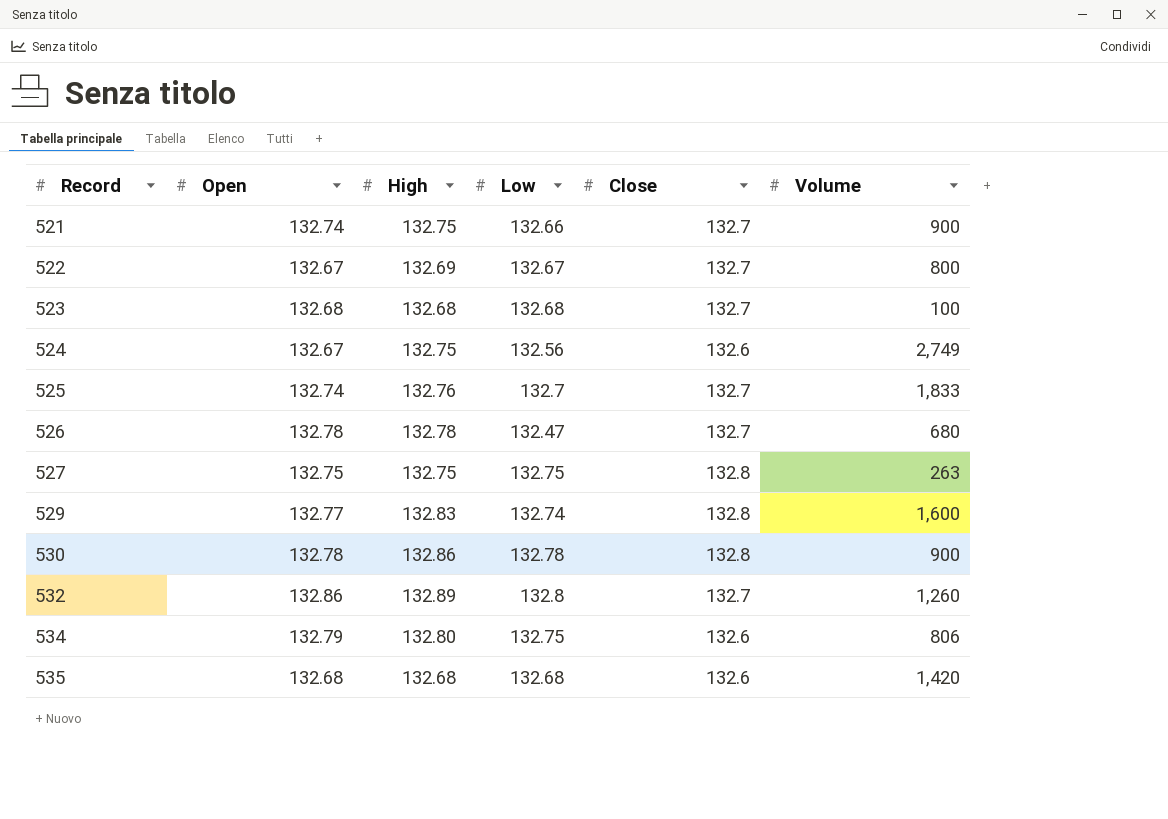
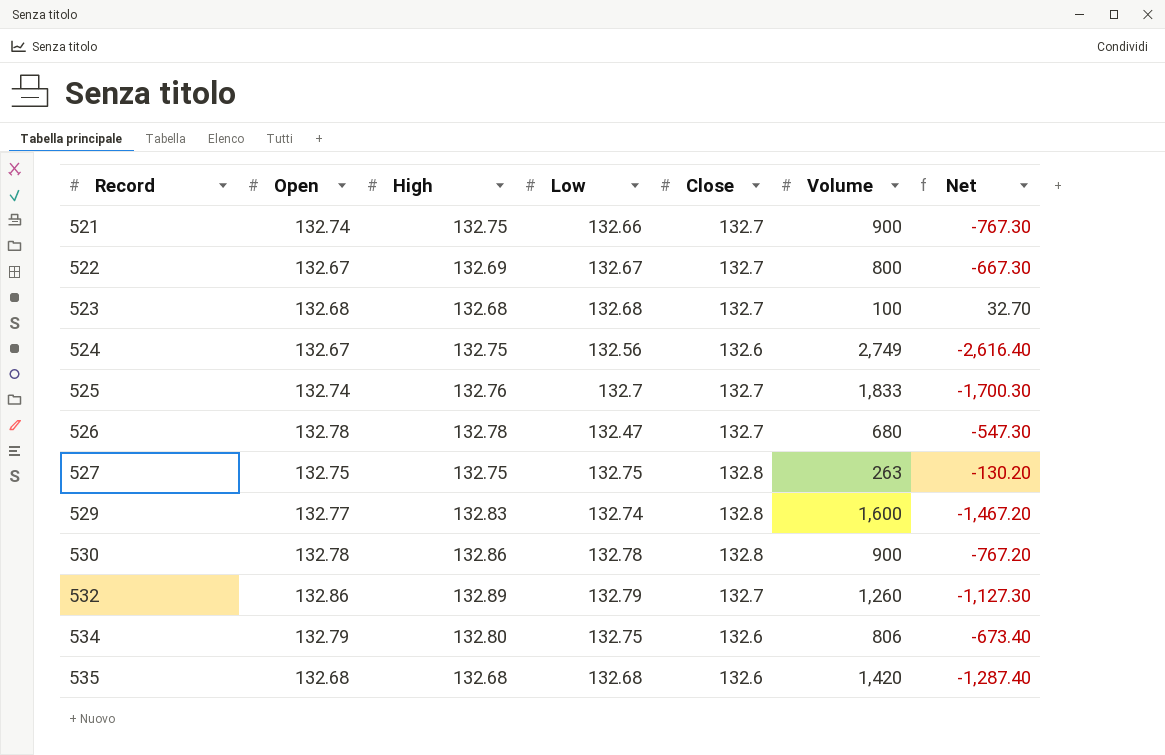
column Net | formula: none -> [Close] - [Volume]
532 | Low: 132.8 -> 132.79

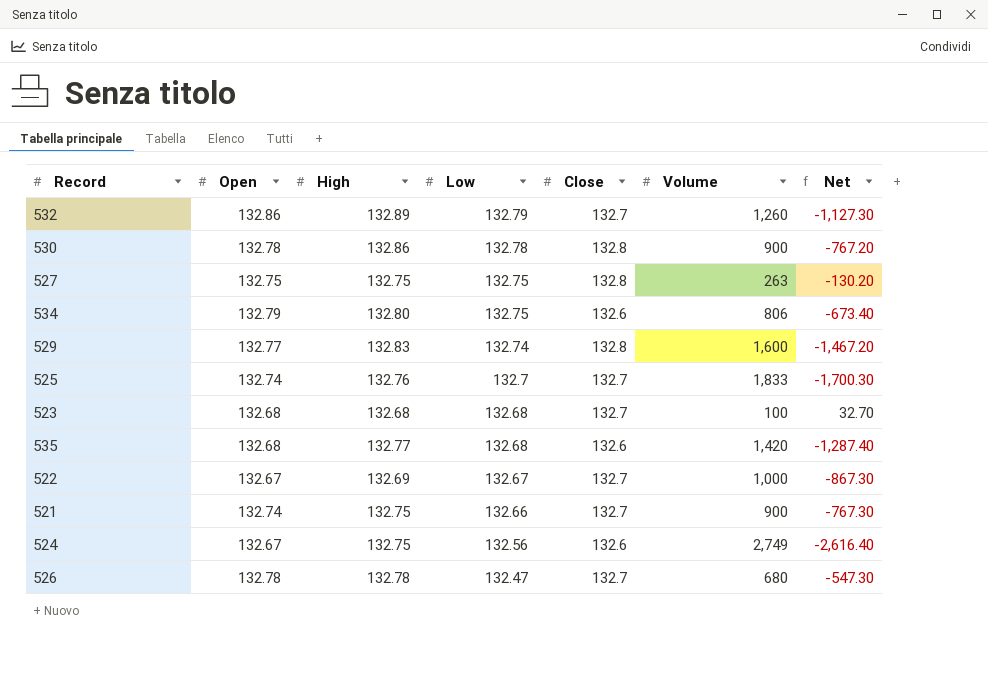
row order: Record ascending -> Low descending
535 | High: 132.68 -> 132.77
522 | Volume: 800 -> 1,000
522 | Net: -667.30 -> -867.30

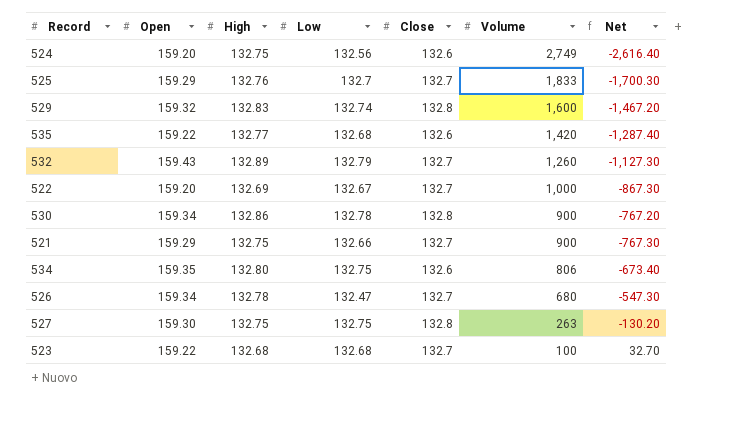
row order: Low descending -> Volume descending
524 | Open: 132.67 -> 159.20
525 | Open: 132.74 -> 159.29
529 | Open: 132.77 -> 159.32
535 | Open: 132.68 -> 159.22
532 | Open: 132.86 -> 159.43
522 | Open: 132.67 -> 159.20
530 | Open: 132.78 -> 159.34
521 | Open: 132.74 -> 159.29
534 | Open: 132.79 -> 159.35
526 | Open: 132.78 -> 159.34
527 | Open: 132.75 -> 159.30
523 | Open: 132.68 -> 159.22

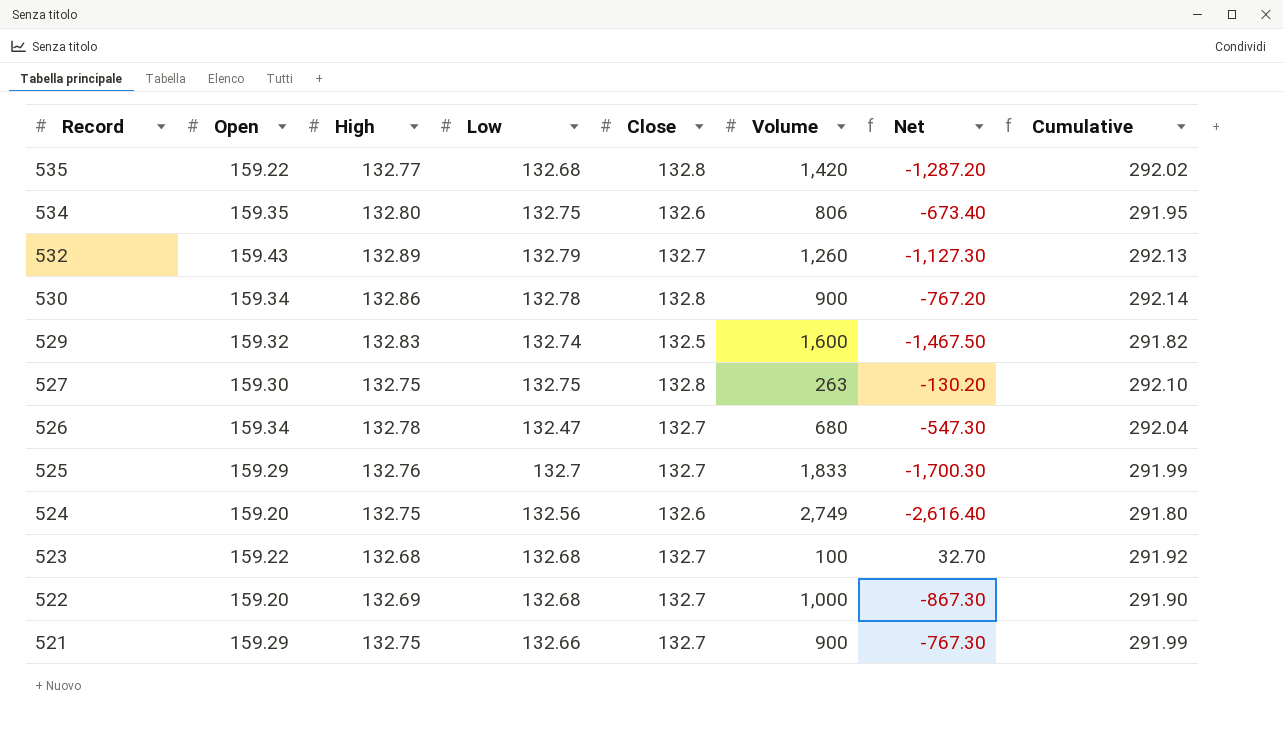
row order: Volume descending -> Record descending
column Cumulative | formula: none -> [Open] + [Close]
535 | Close: 132.6 -> 132.8
535 | Net: -1,287.40 -> -1,287.20
529 | Close: 132.8 -> 132.5
529 | Net: -1,467.20 -> -1,467.50
522 | Low: 132.67 -> 132.68

